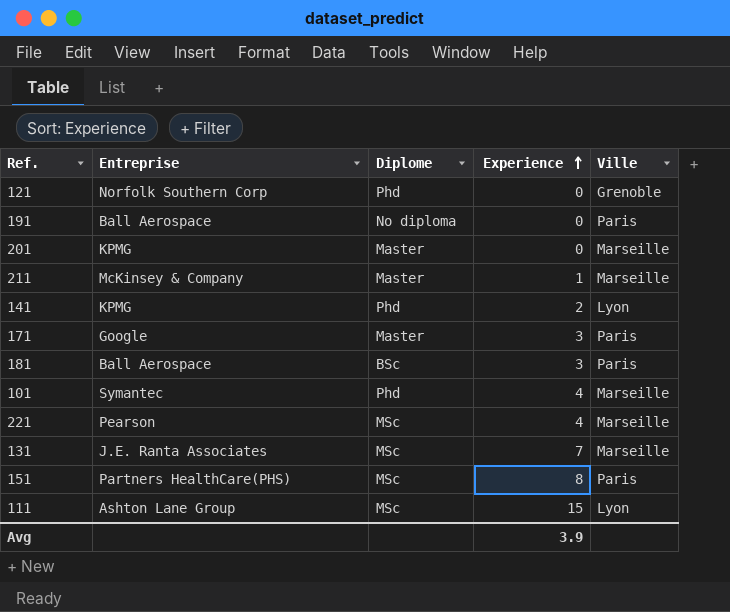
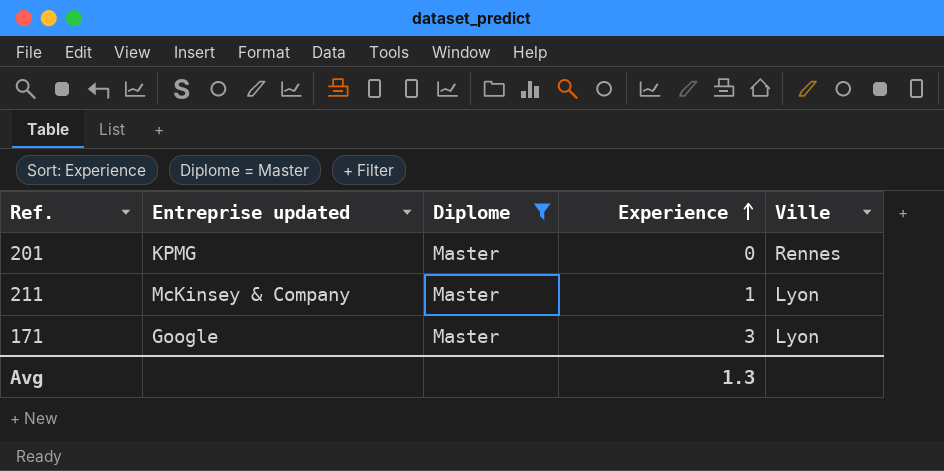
filter: none -> Diplome = Master
column name: Entreprise -> Entreprise updated
201 | Ville: Marseille -> Rennes
211 | Ville: Marseille -> Lyon
171 | Ville: Paris -> Lyon
Avg | Experience: 3.9 -> 1.3

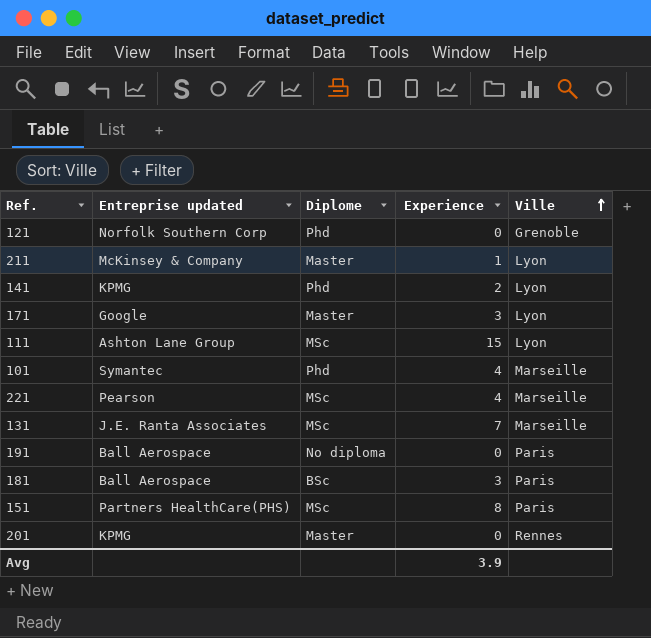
filter: Diplome = Master -> none
row order: Experience ascending -> Ville ascending
Avg | Experience: 1.3 -> 3.9

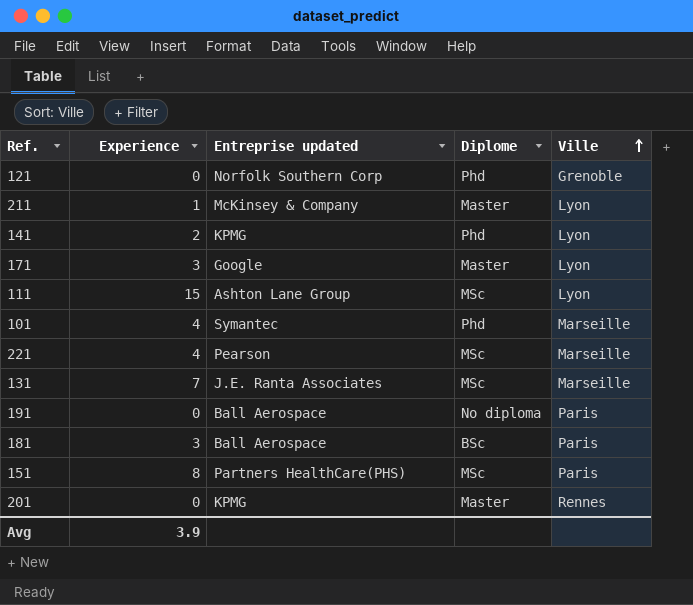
column Experience | position: 4 -> 2

